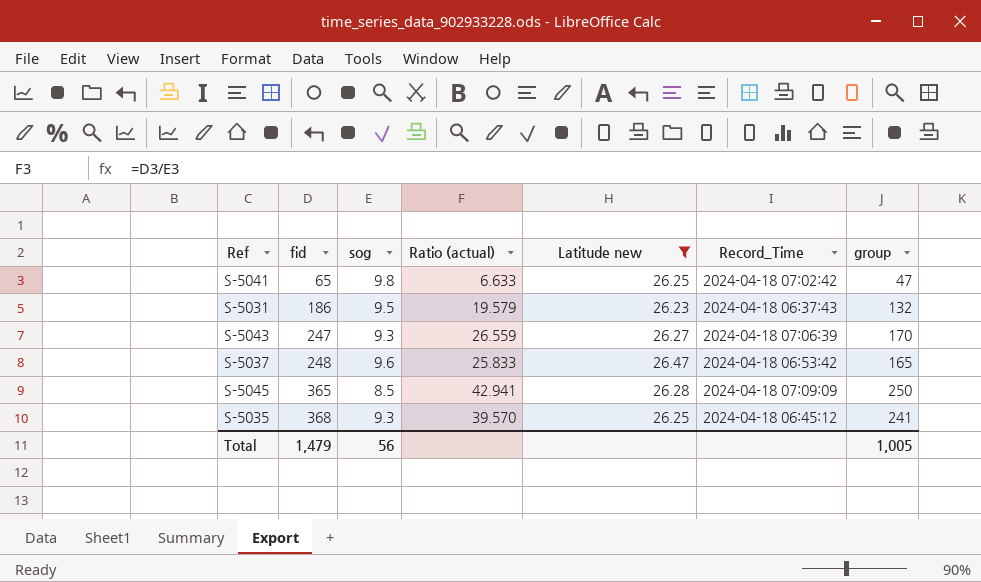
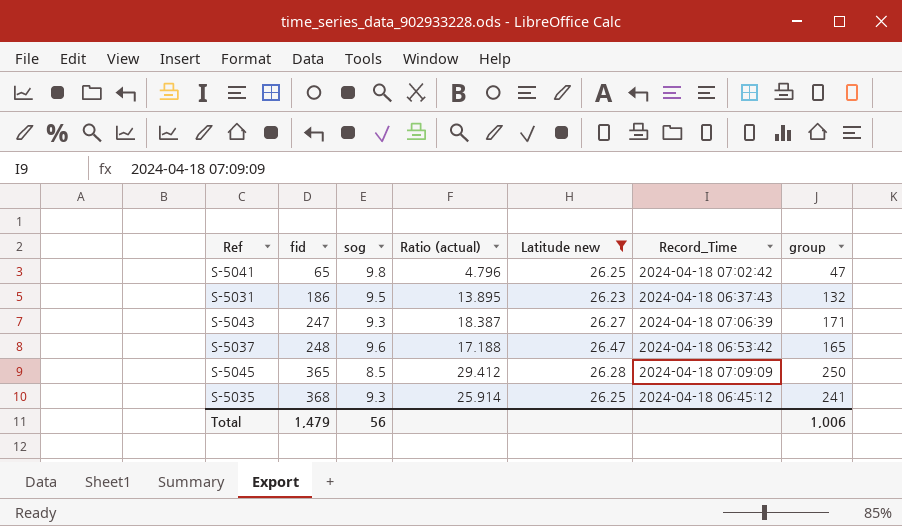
column Ratio (actual) | formula: [fid] / [sog] -> [group] / [sog]
S-5043 | group: 170 -> 171
Total | group: 1,005 -> 1,006

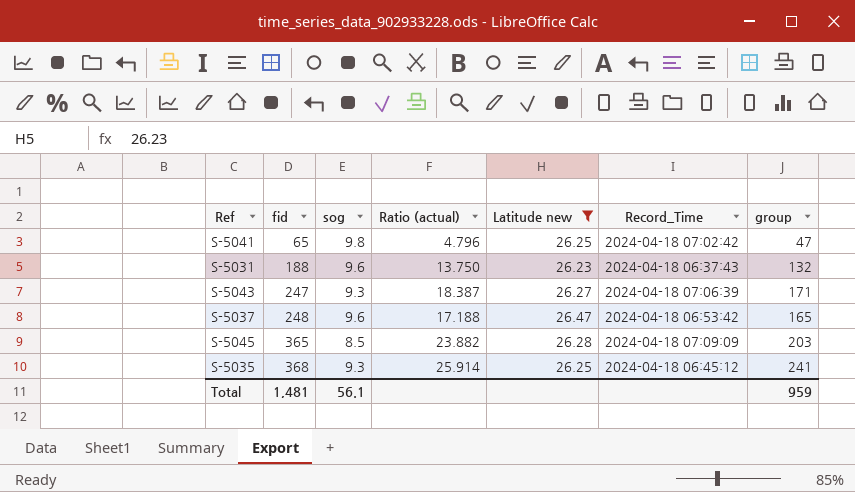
S-5031 | fid: 186 -> 188
S-5031 | sog: 9.5 -> 9.6
S-5031 | Ratio (actual): 13.895 -> 13.750
S-5045 | Ratio (actual): 29.412 -> 23.882
S-5045 | group: 250 -> 203
Total | fid: 1,479 -> 1,481
Total | sog: 56 -> 56.1
Total | group: 1,006 -> 959

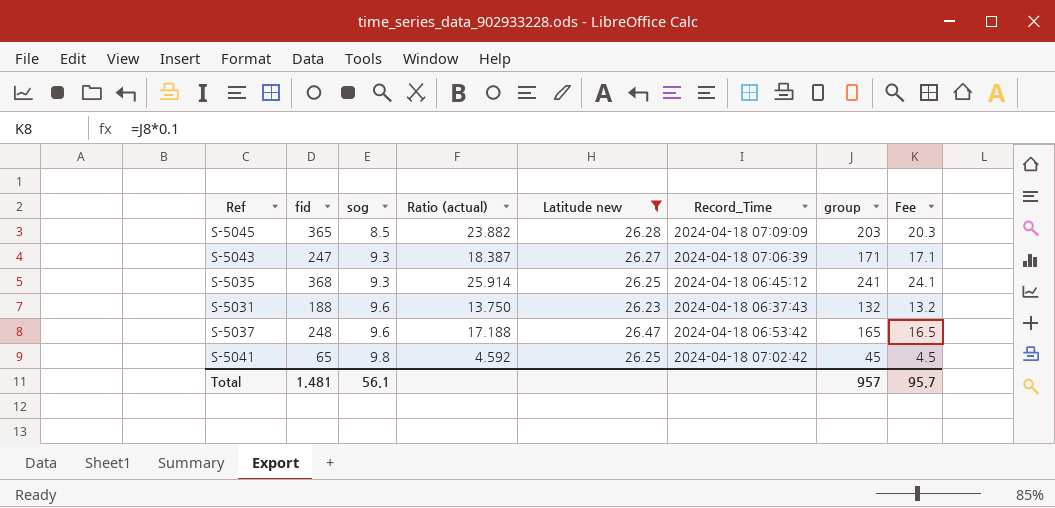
row order: fid ascending -> sog ascending
column Fee | formula: none -> [group] * 0.1
S-5041 | Ratio (actual): 4.796 -> 4.592
S-5041 | group: 47 -> 45
Total | group: 959 -> 957

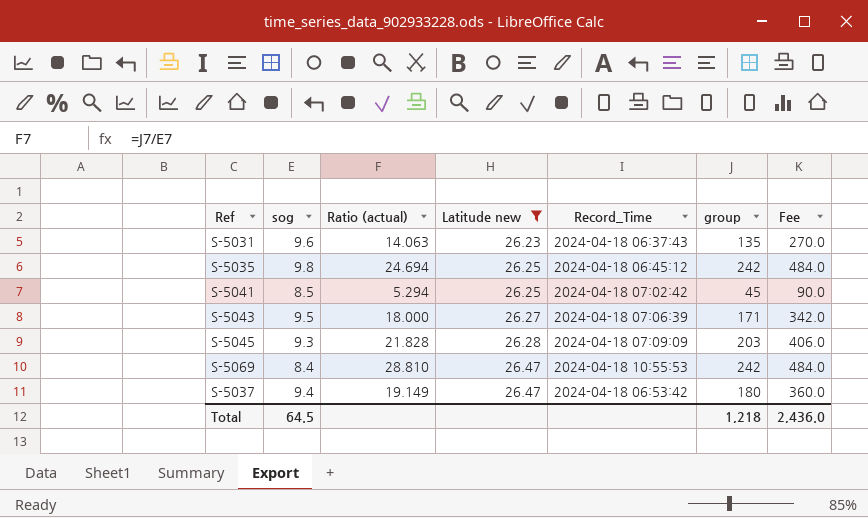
row order: sog ascending -> Latitude new ascending
column fid | position: 2 -> none
column Fee | formula: [group] * 0.1 -> [group] * 2
S-5031 | Ratio (actual): 13.750 -> 14.063
S-5031 | group: 132 -> 135
S-5035 | sog: 9.3 -> 9.8
S-5035 | Ratio (actual): 25.914 -> 24.694
S-5035 | group: 241 -> 242
S-5041 | sog: 9.8 -> 8.5
S-5041 | Ratio (actual): 4.592 -> 5.294
S-5043 | sog: 9.3 -> 9.5
S-5043 | Ratio (actual): 18.387 -> 18.000
S-5045 | sog: 8.5 -> 9.3
S-5045 | Ratio (actual): 23.882 -> 21.828
row S-5069: none -> 8.4 | 28.810 | 26.47 | 2024-04-18 10:55:53 | 242 | 484.0
S-5037 | sog: 9.6 -> 9.4
S-5037 | Ratio (actual): 17.188 -> 19.149
S-5037 | group: 165 -> 180
Total | sog: 56.1 -> 64.5
Total | group: 957 -> 1,218
Total | Fee: 95.7 -> 2,436.0

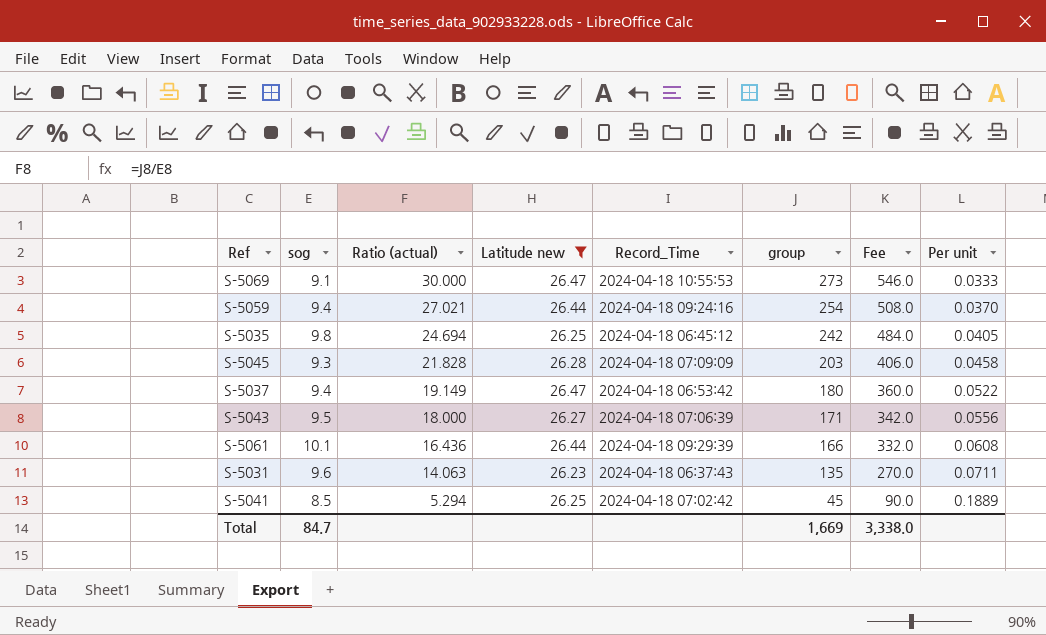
row order: Latitude new ascending -> Ratio (actual) descending
column Per unit | formula: none -> [sog] / [group]
S-5069 | sog: 8.4 -> 9.1
S-5069 | Ratio (actual): 28.810 -> 30.000
S-5069 | group: 242 -> 273
S-5069 | Fee: 484.0 -> 546.0
row S-5059: none -> 9.4 | 27.021 | 26.44 | 2024-04-18 09:24:16 | 254 | 508.0 | 0.0370
row S-5061: none -> 10.1 | 16.436 | 26.44 | 2024-04-18 09:29:39 | 166 | 332.0 | 0.0608
Total | sog: 64.5 -> 84.7
Total | group: 1,218 -> 1,669
Total | Fee: 2,436.0 -> 3,338.0

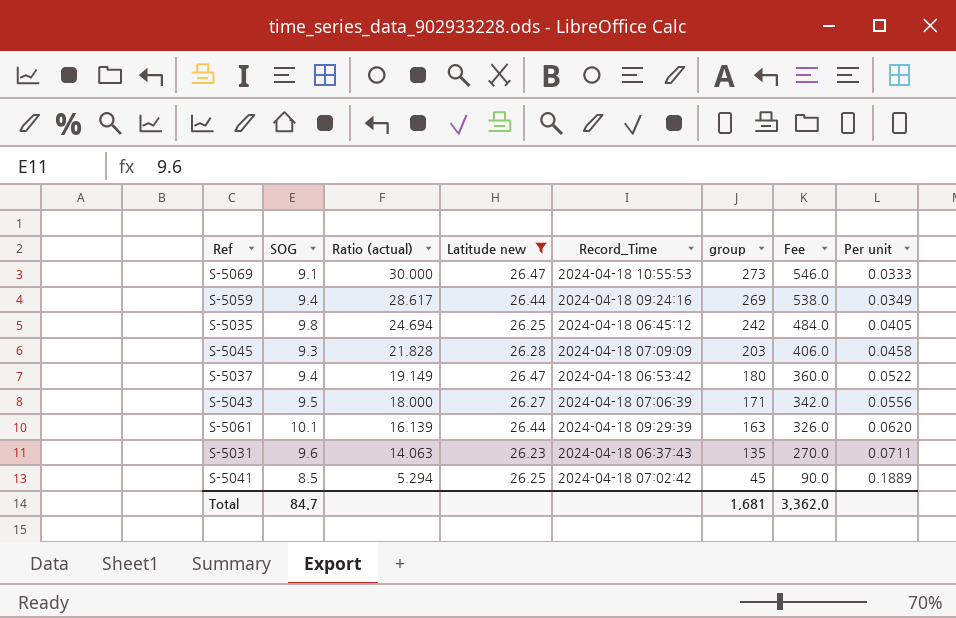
column name: sog -> SOG
S-5059 | Ratio (actual): 27.021 -> 28.617
S-5059 | group: 254 -> 269
S-5059 | Fee: 508.0 -> 538.0
S-5059 | Per unit: 0.0370 -> 0.0349
S-5061 | Ratio (actual): 16.436 -> 16.139
S-5061 | group: 166 -> 163
S-5061 | Fee: 332.0 -> 326.0
S-5061 | Per unit: 0.0608 -> 0.0620
Total | group: 1,669 -> 1,681
Total | Fee: 3,338.0 -> 3,362.0

